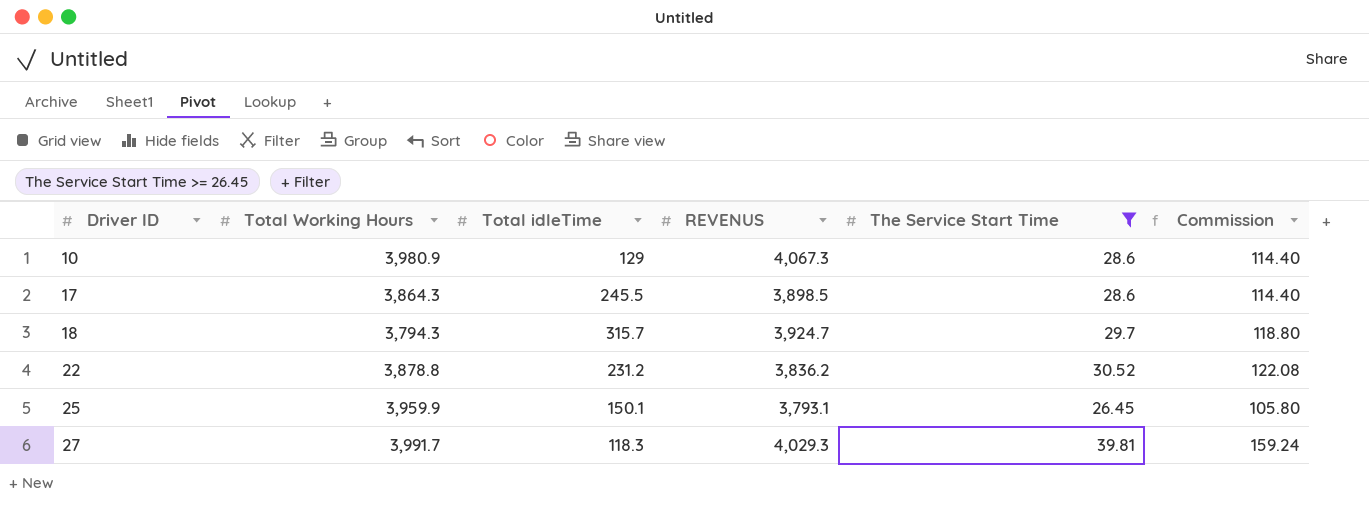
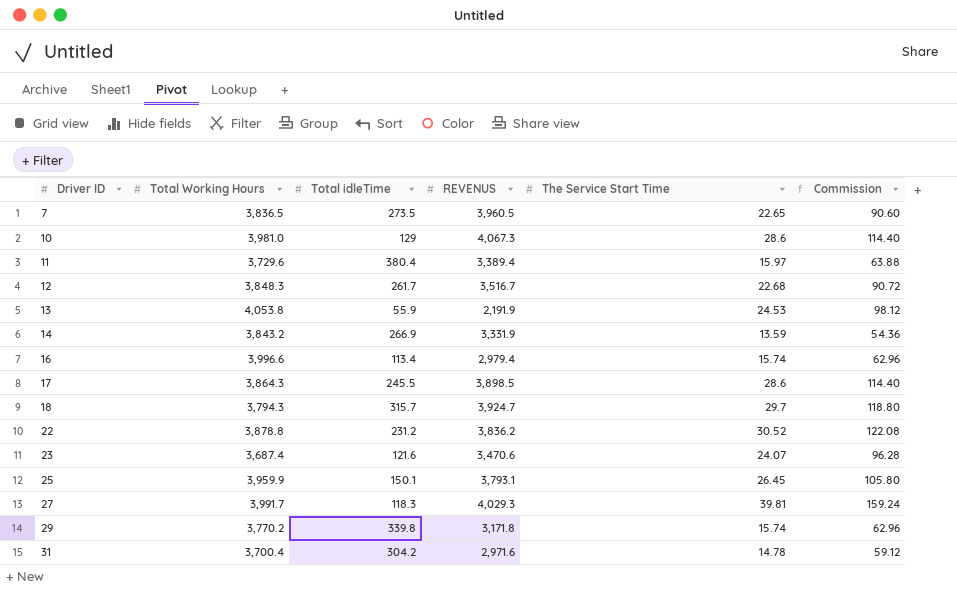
filter: The Service Start Time >= 26.45 -> none
10 | Total Working Hours: 3,980.9 -> 3,981.0

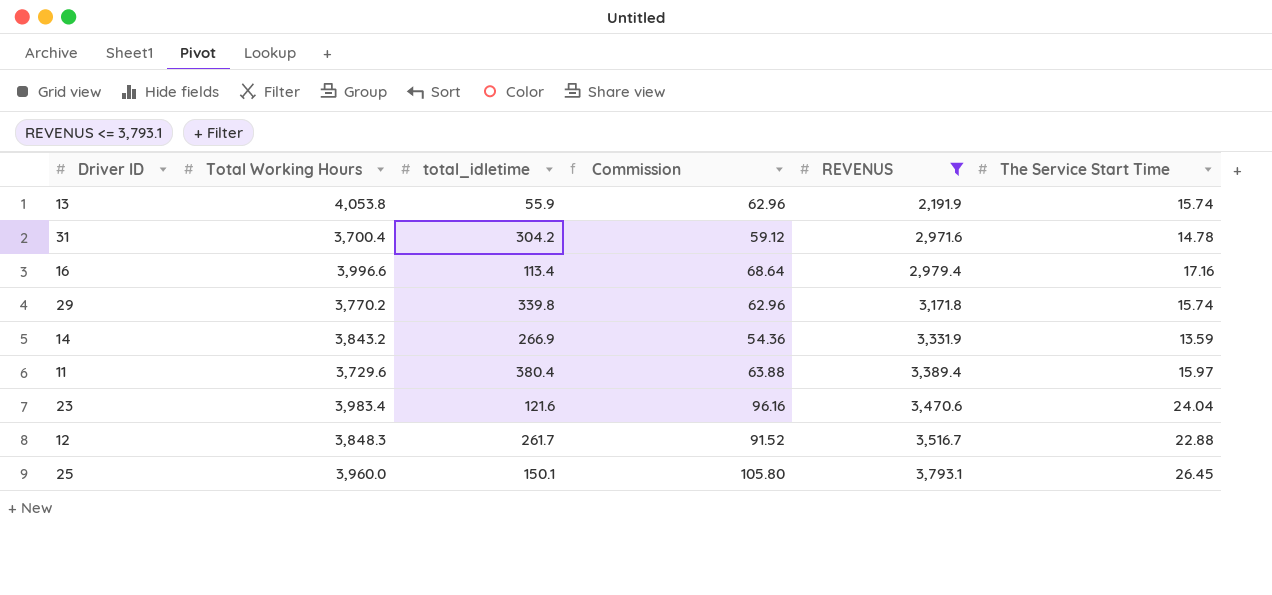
filter: none -> REVENUS <= 3,793.1
row order: Driver ID ascending -> REVENUS ascending
column name: Total idleTime -> total_idletime
column Commission | position: 6 -> 4
13 | Commission: 98.12 -> 62.96
13 | The Service Start Time: 24.53 -> 15.74
16 | Commission: 62.96 -> 68.64
16 | The Service Start Time: 15.74 -> 17.16
23 | Total Working Hours: 3,687.4 -> 3,983.4
23 | Commission: 96.28 -> 96.16
23 | The Service Start Time: 24.07 -> 24.04
12 | Commission: 90.72 -> 91.52
12 | The Service Start Time: 22.68 -> 22.88
25 | Total Working Hours: 3,959.9 -> 3,960.0

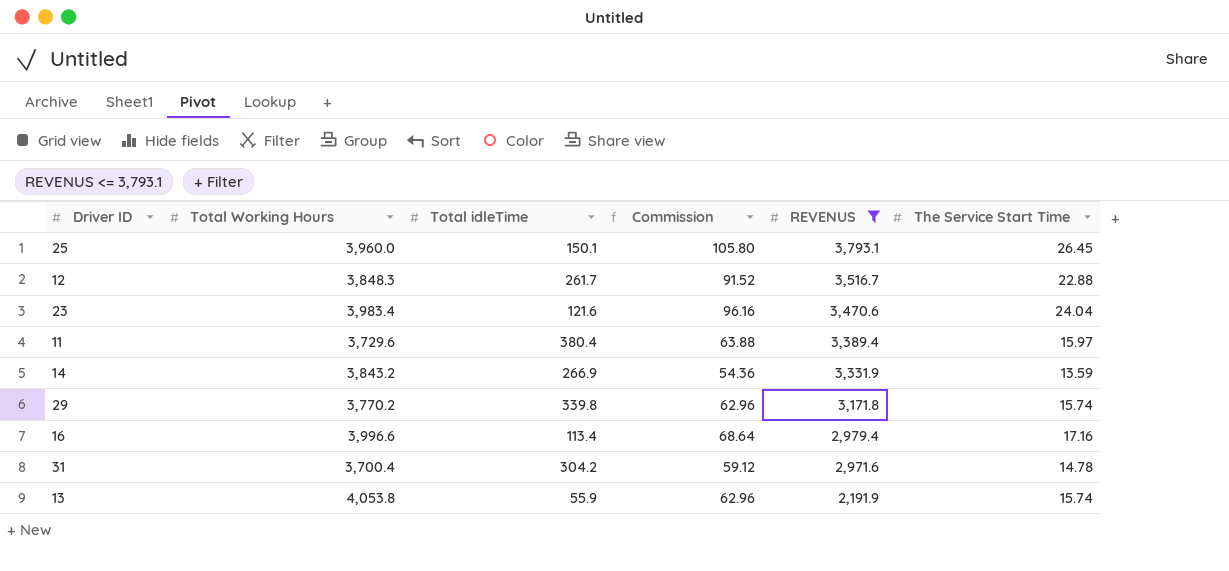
row order: REVENUS ascending -> REVENUS descending
column name: total_idletime -> Total idleTime

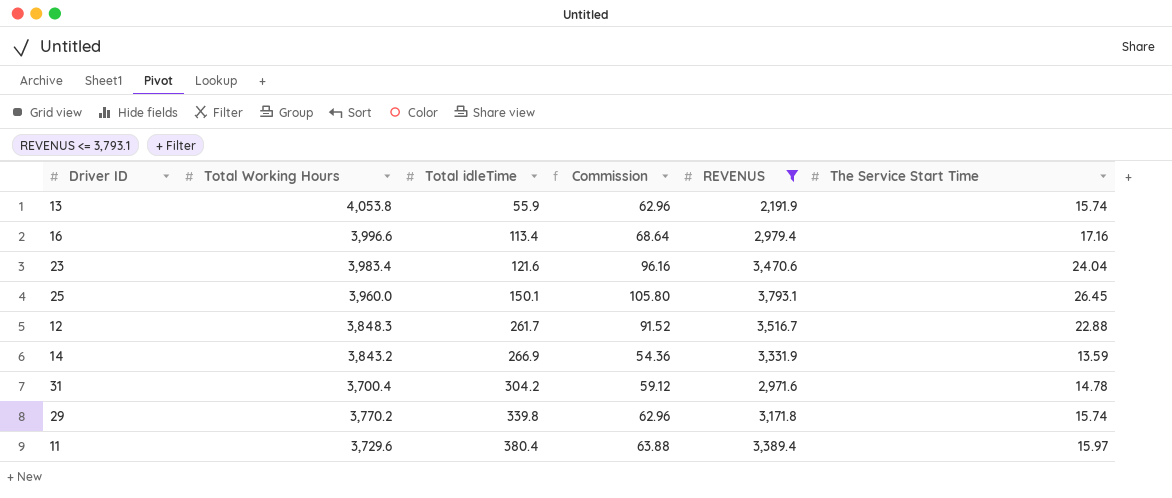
row order: REVENUS descending -> Total idleTime ascending

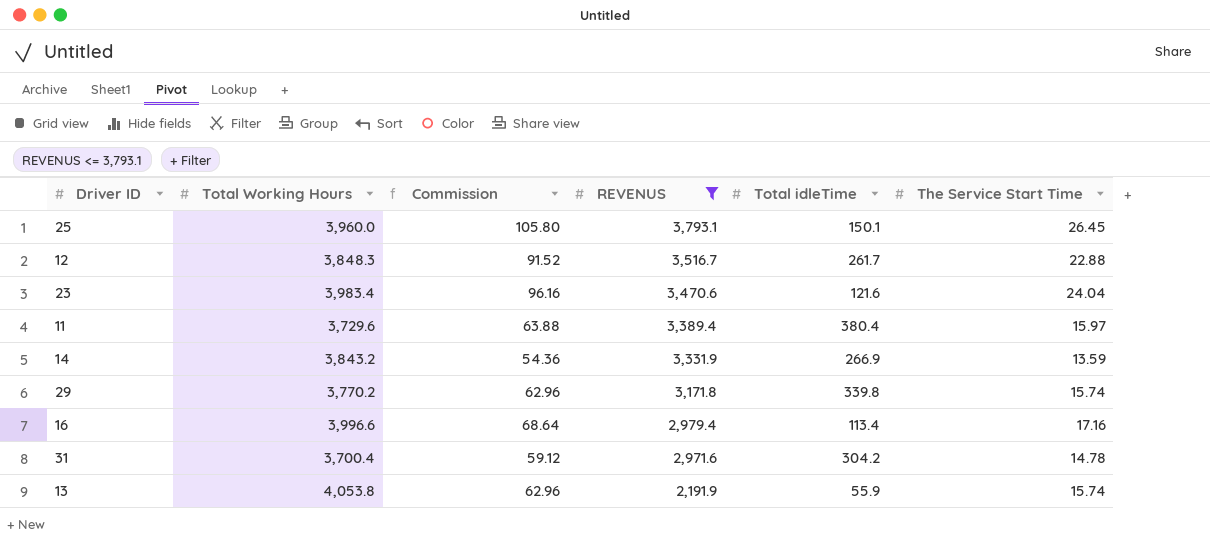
row order: Total idleTime ascending -> REVENUS descending
column Total idleTime | position: 3 -> 5

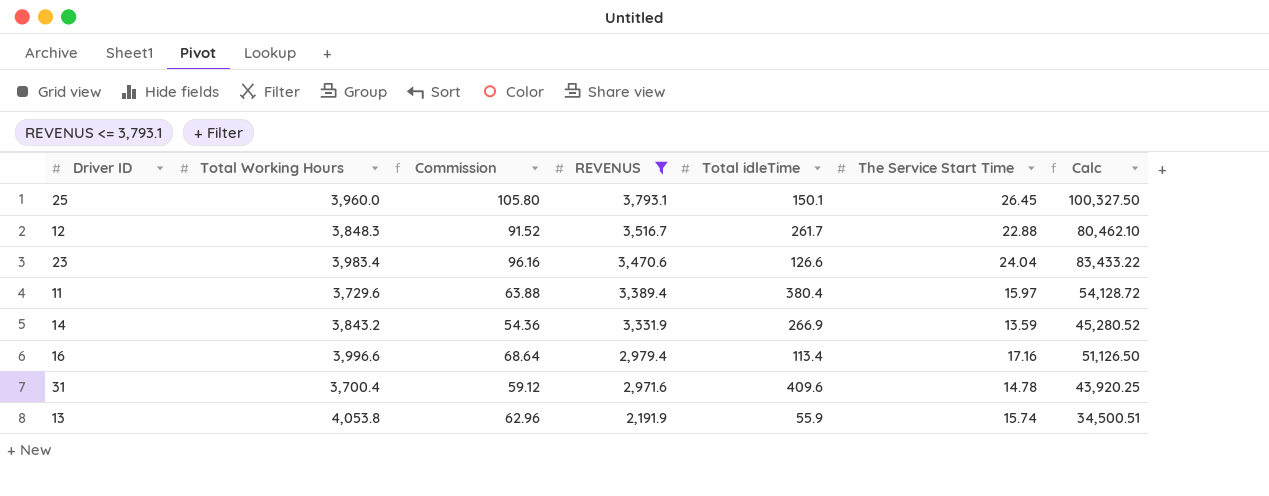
column Calc | formula: none -> [REVENUS] * [The Service Start Time]
row 29: 3,770.2 | 62.96 | 3,171.8 | 339.8 | 15.74 -> none
23 | Total idleTime: 121.6 -> 126.6
31 | Total idleTime: 304.2 -> 409.6

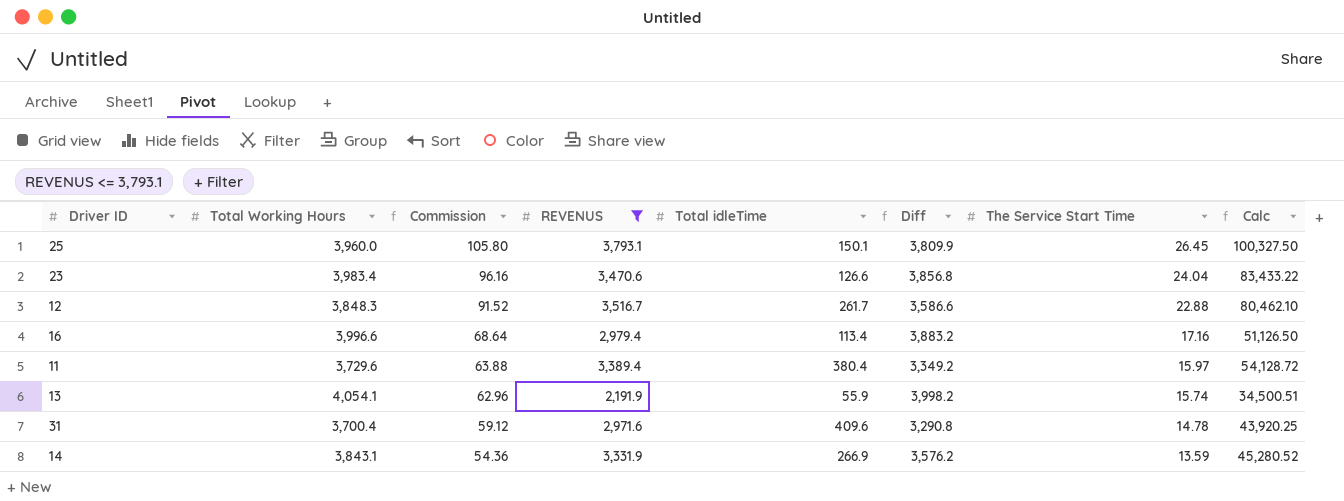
row order: REVENUS descending -> Commission descending
column Diff | formula: none -> [Total Working Hours] - [Total idleTime]
13 | Total Working Hours: 4,053.8 -> 4,054.1
14 | Total Working Hours: 3,843.2 -> 3,843.1

